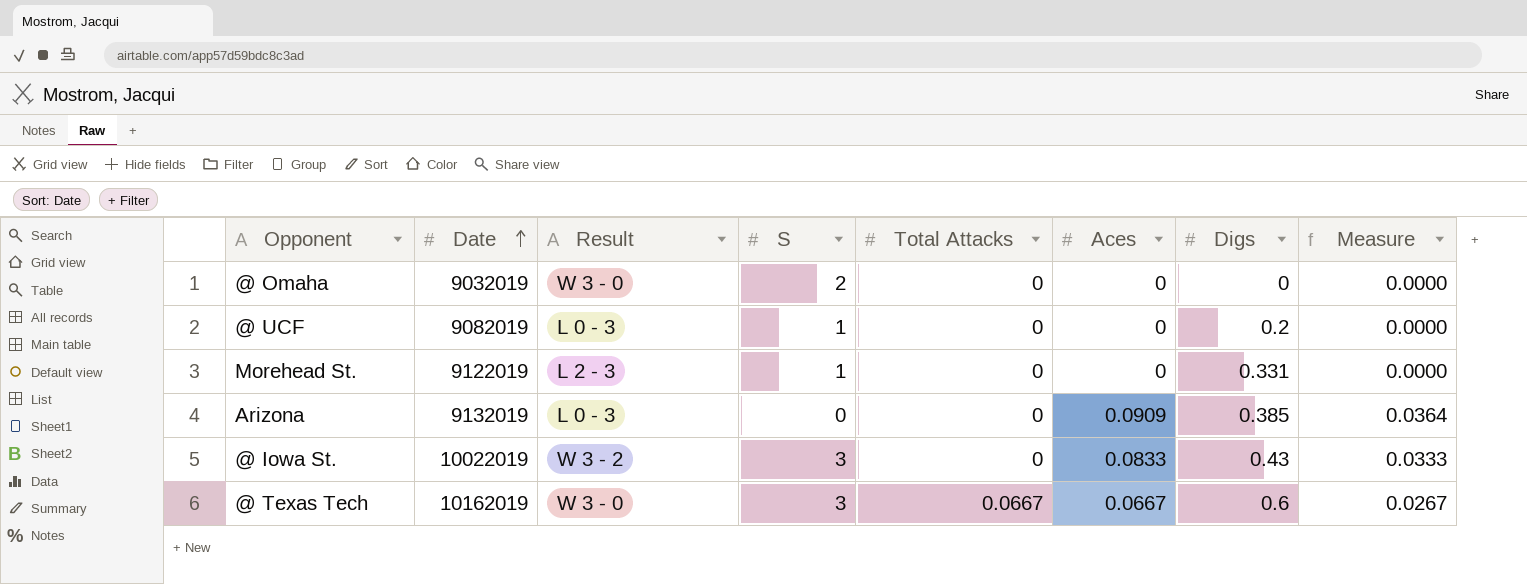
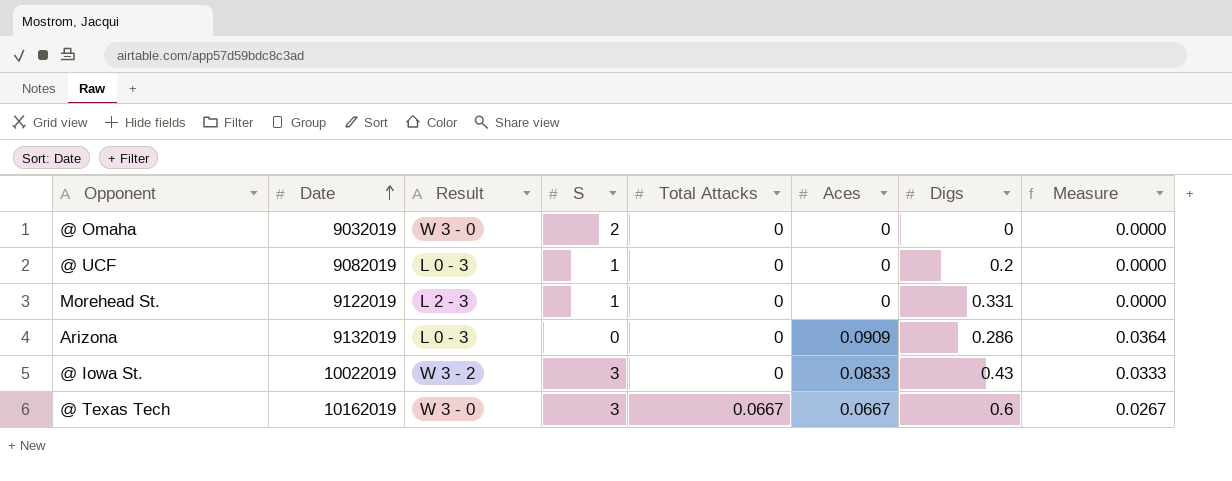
Arizona | Digs: 0.385 -> 0.286

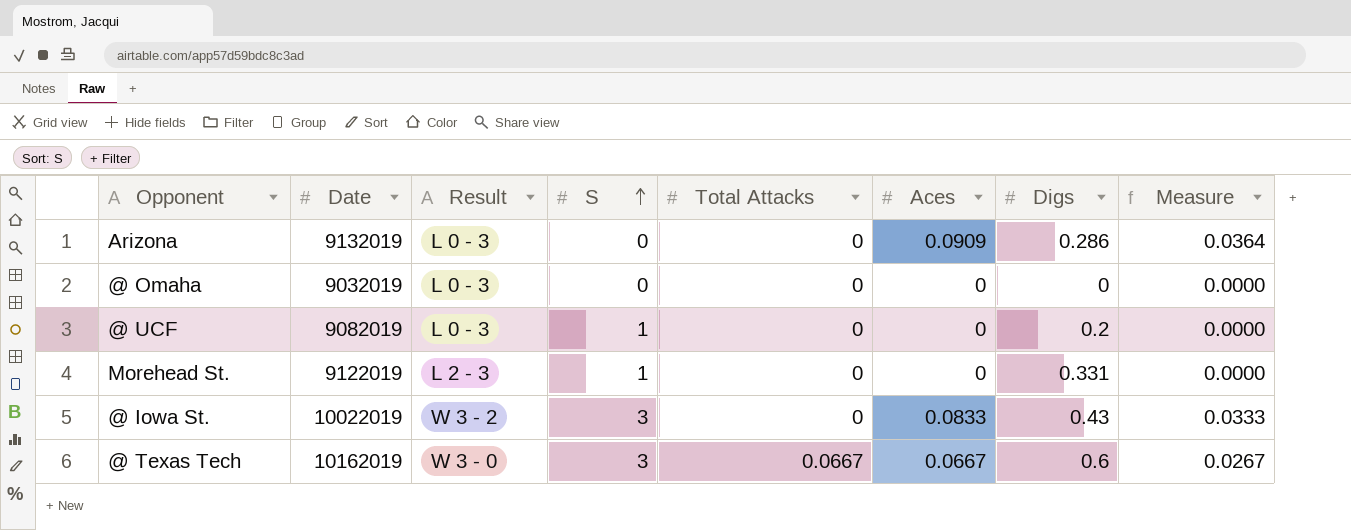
row order: Date ascending -> S ascending
@ Omaha | Result: W 3 - 0 -> L 0 - 3
@ Omaha | S: 2 -> 0

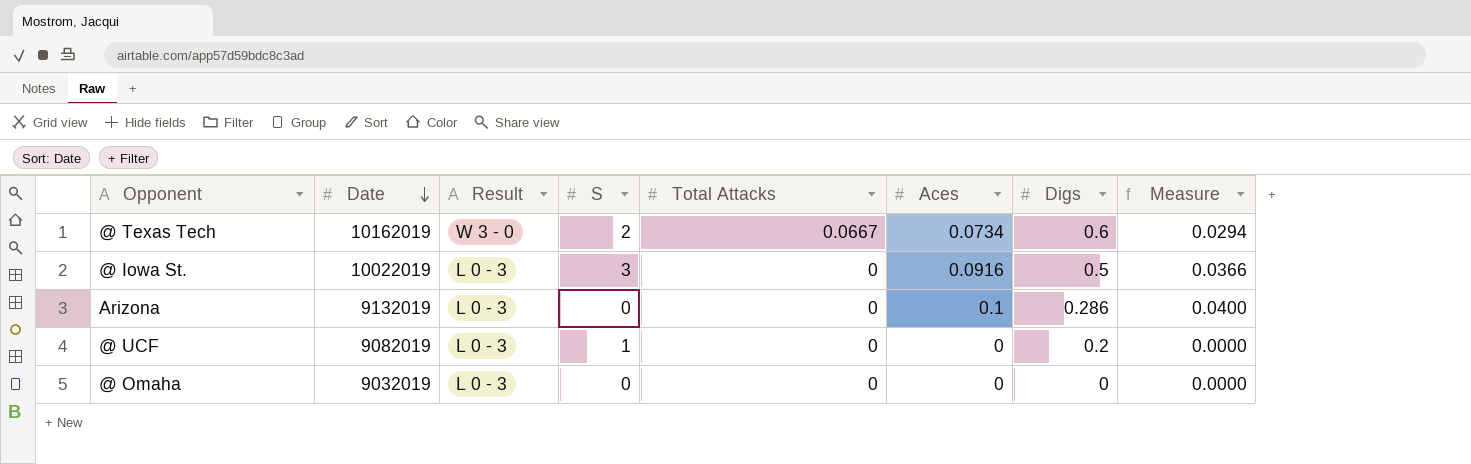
row order: S ascending -> Date descending
row Morehead St.: 9122019 | L 2 - 3 | 1 | 0 | 0 | 0.331 | 0.0000 -> none
@ Texas Tech | S: 3 -> 2
@ Texas Tech | Aces: 0.0667 -> 0.0734
@ Texas Tech | Measure: 0.0267 -> 0.0294
@ Iowa St. | Result: W 3 - 2 -> L 0 - 3
@ Iowa St. | Aces: 0.0833 -> 0.0916
@ Iowa St. | Digs: 0.43 -> 0.5
@ Iowa St. | Measure: 0.0333 -> 0.0366
Arizona | Aces: 0.0909 -> 0.1
Arizona | Measure: 0.0364 -> 0.0400

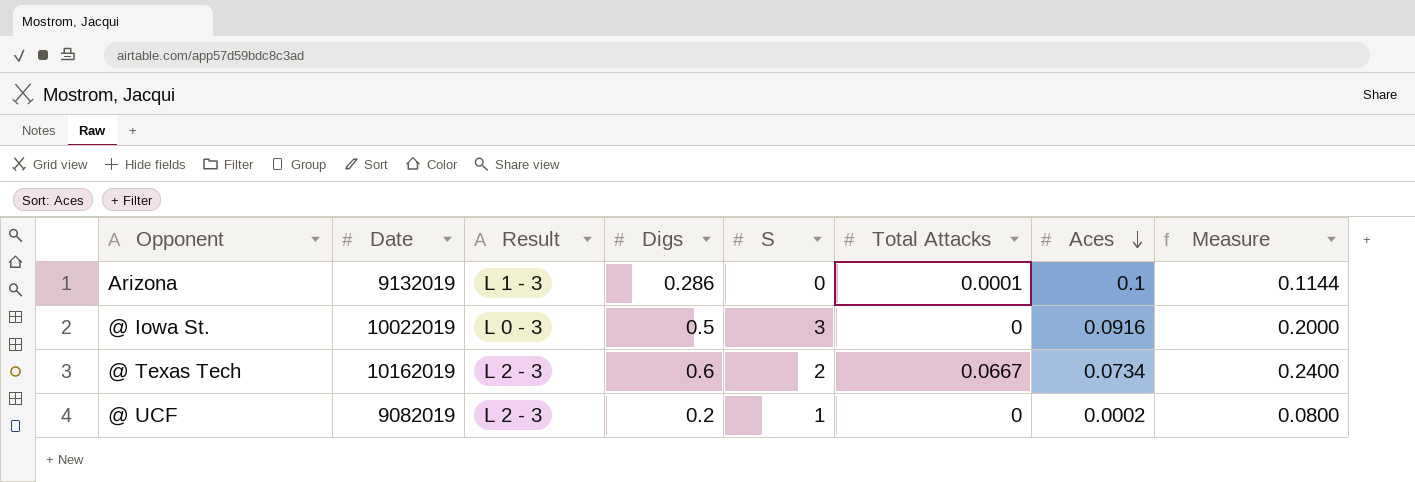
row order: Date descending -> Aces descending
column Digs | position: 7 -> 4
column Measure | formula: [Aces] * 0.4 -> [Digs] * 0.4
row @ Omaha: 9032019 | L 0 - 3 | 0 | 0 | 0 | 0 | 0.0000 -> none
Arizona | Result: L 0 - 3 -> L 1 - 3
Arizona | Total Attacks: 0 -> 0.0001
@ Texas Tech | Result: W 3 - 0 -> L 2 - 3
@ UCF | Result: L 0 - 3 -> L 2 - 3
@ UCF | Aces: 0 -> 0.0002

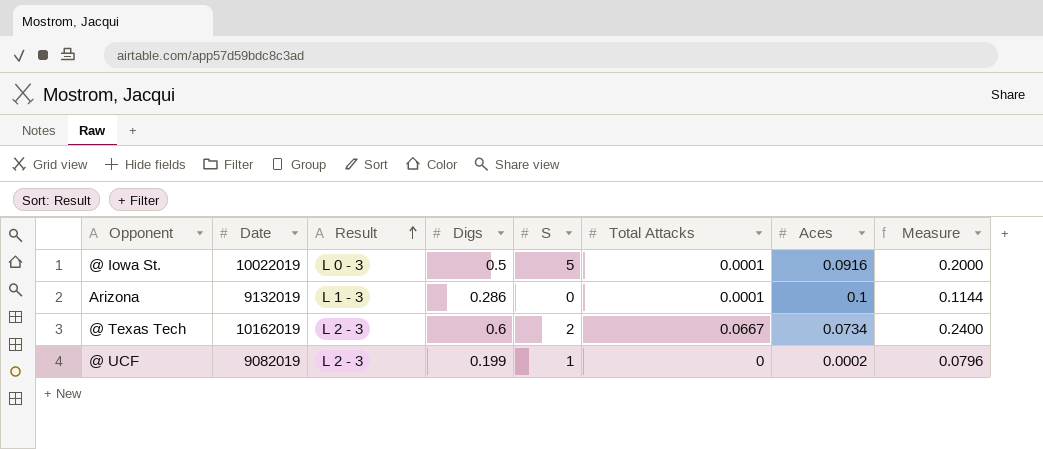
row order: Aces descending -> Result ascending
@ Iowa St. | S: 3 -> 5
@ Iowa St. | Total Attacks: 0 -> 0.0001
@ UCF | Digs: 0.2 -> 0.199
@ UCF | Measure: 0.0800 -> 0.0796

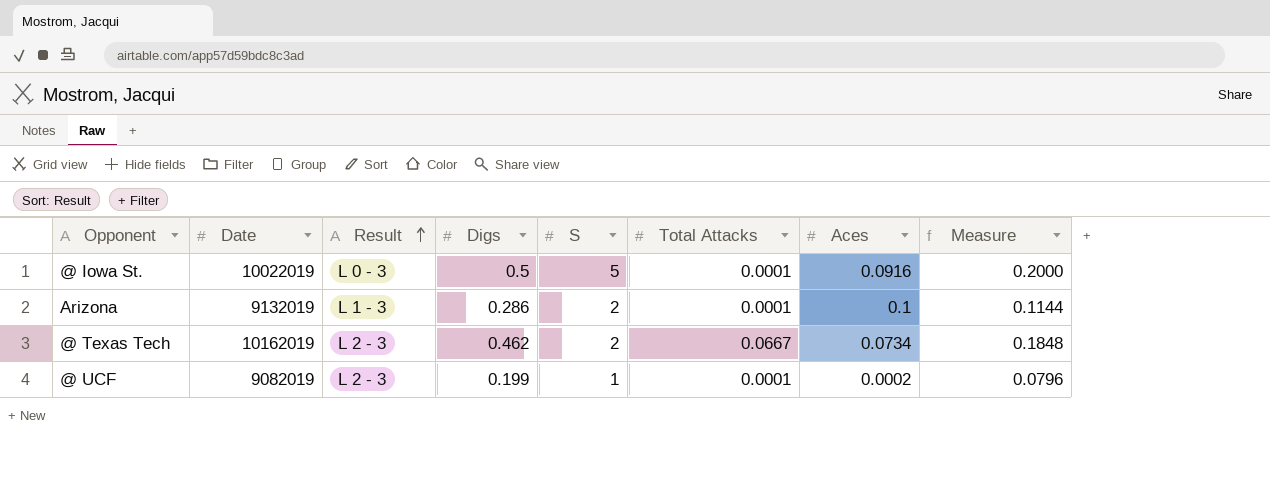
Arizona | S: 0 -> 2
@ Texas Tech | Digs: 0.6 -> 0.462
@ Texas Tech | Measure: 0.2400 -> 0.1848
@ UCF | Total Attacks: 0 -> 0.0001

